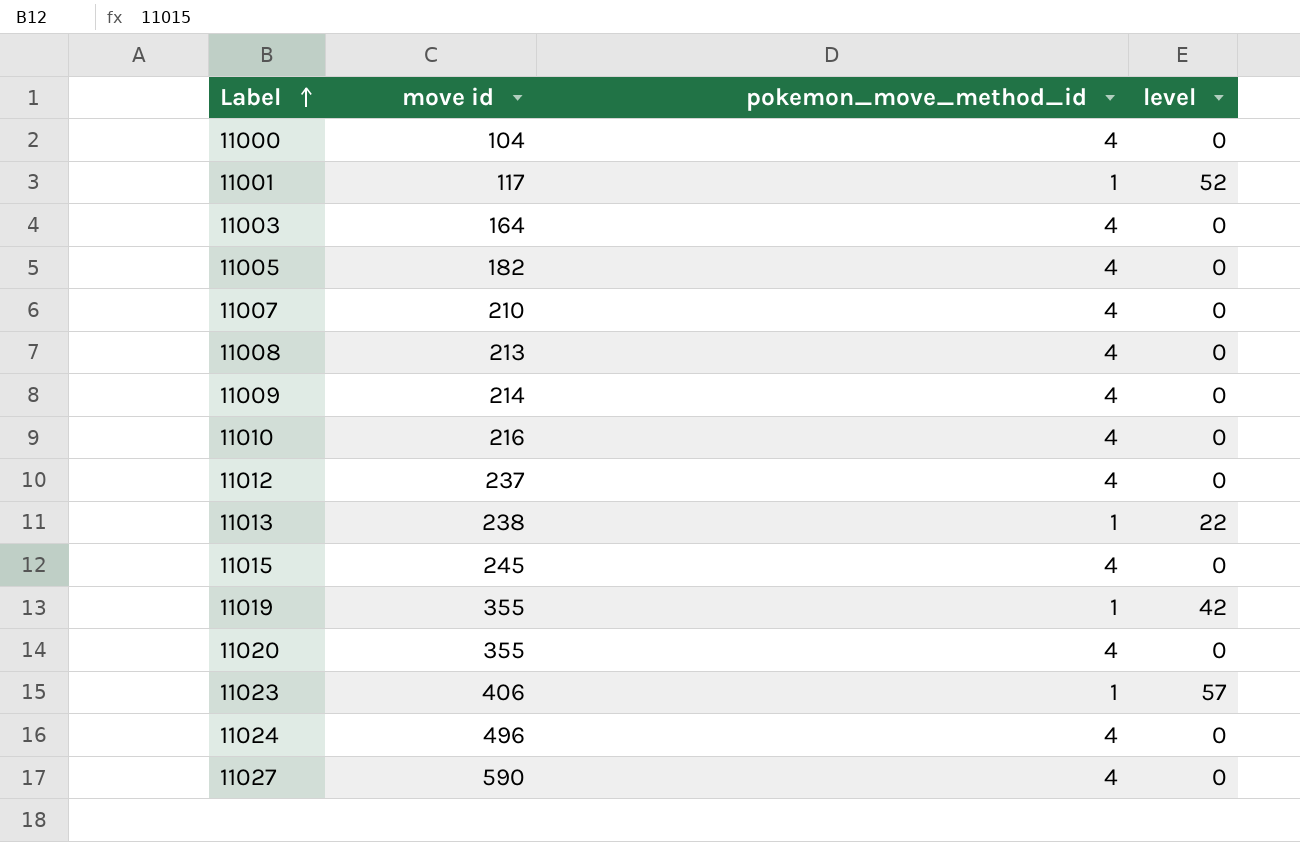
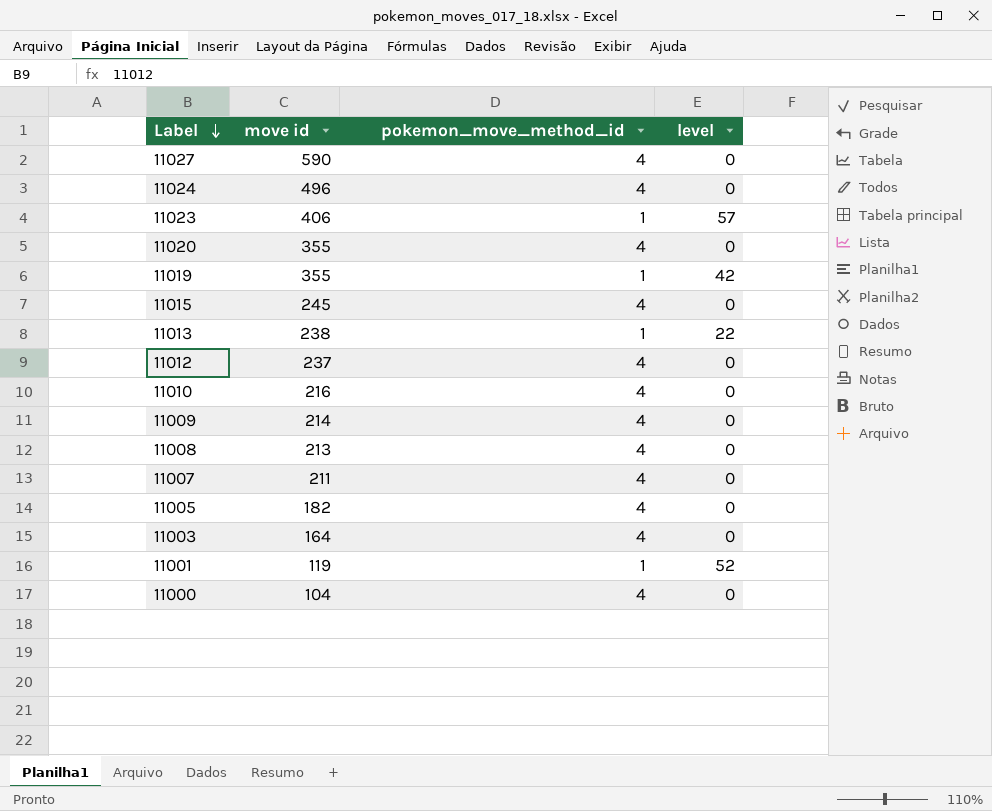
row order: Label ascending -> Label descending
11007 | move id: 210 -> 211
11001 | move id: 117 -> 119

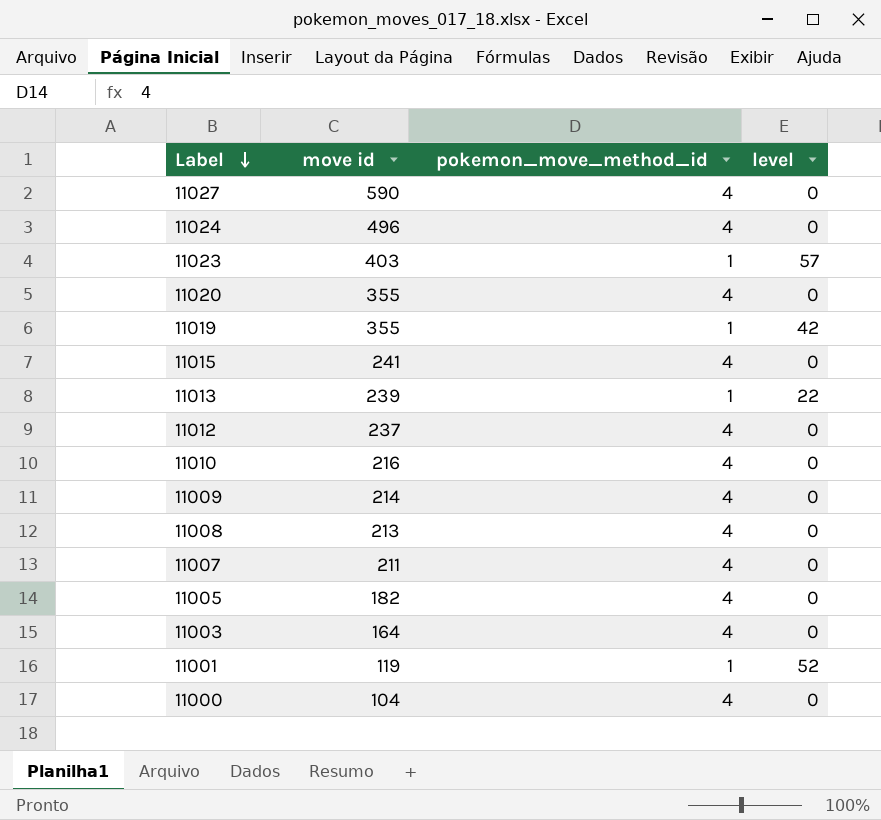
11023 | move id: 406 -> 403
11015 | move id: 245 -> 241
11013 | move id: 238 -> 239

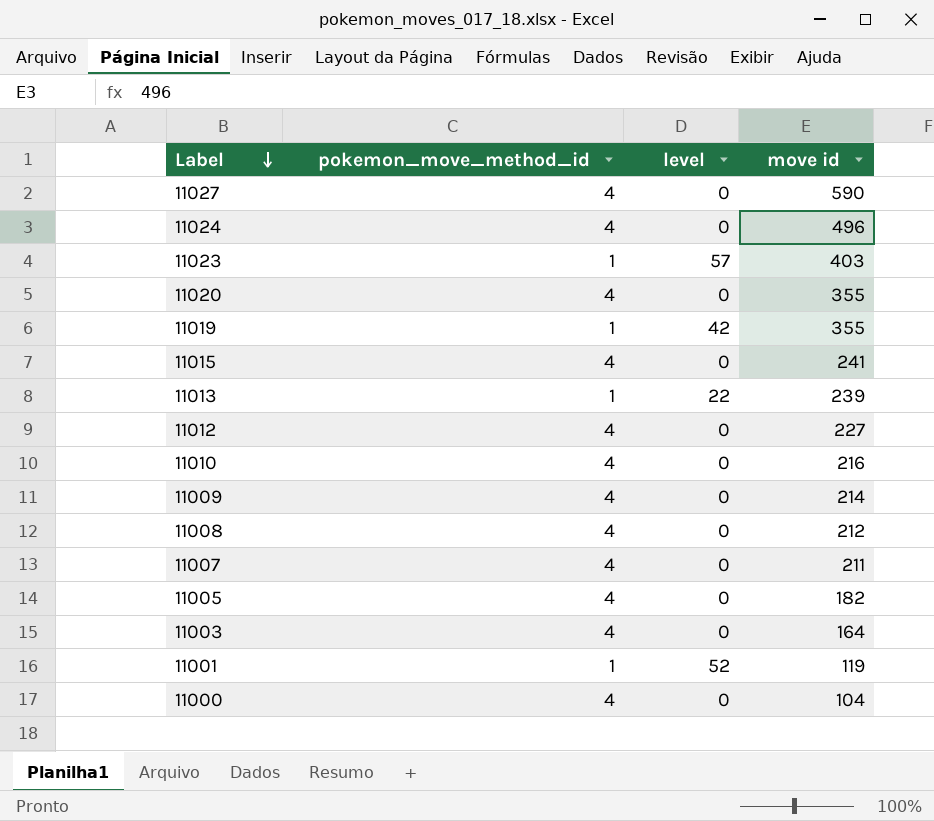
column move id | position: 2 -> 4
11012 | move id: 237 -> 227
11008 | move id: 213 -> 212

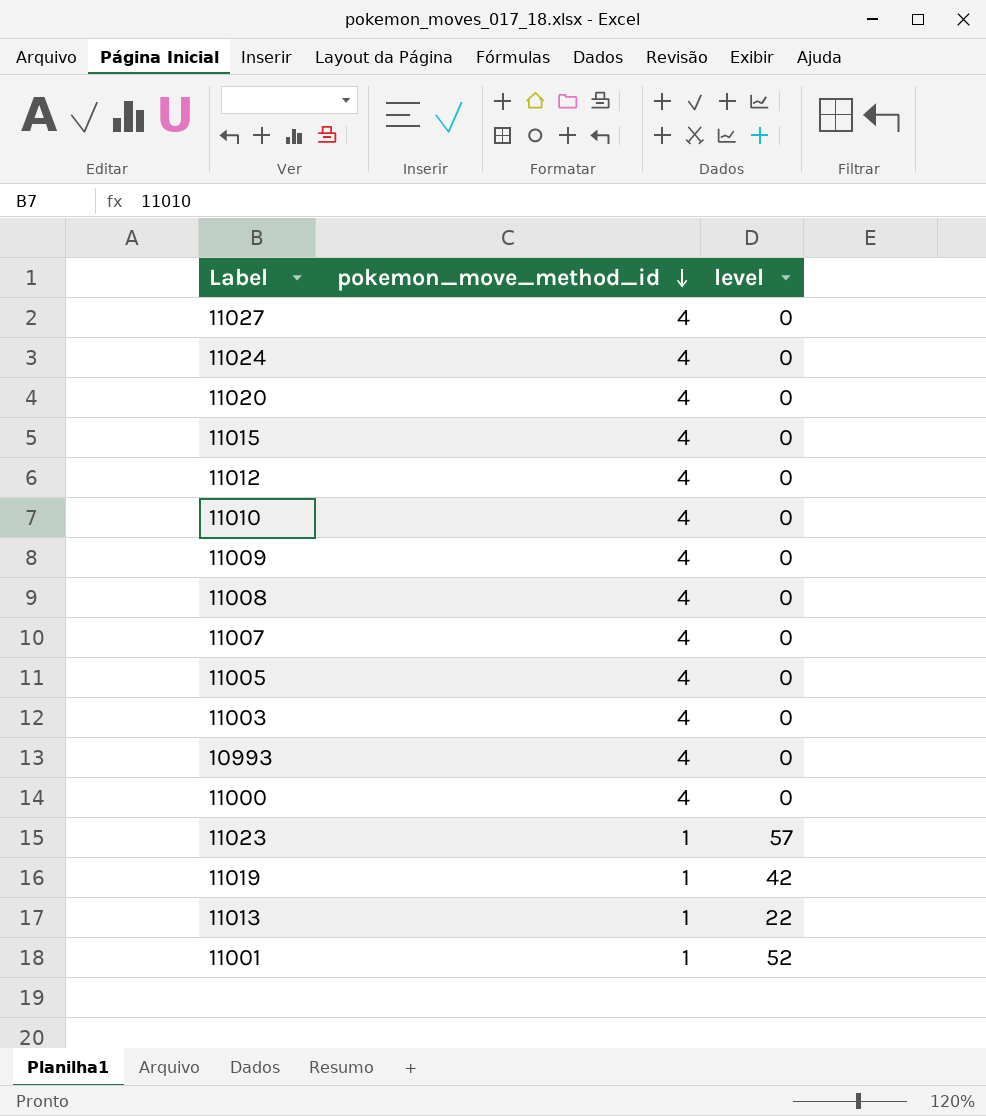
row order: Label descending -> pokemon_move_method_id descending
column move id | position: 4 -> none
row 10993: none -> 4 | 0

